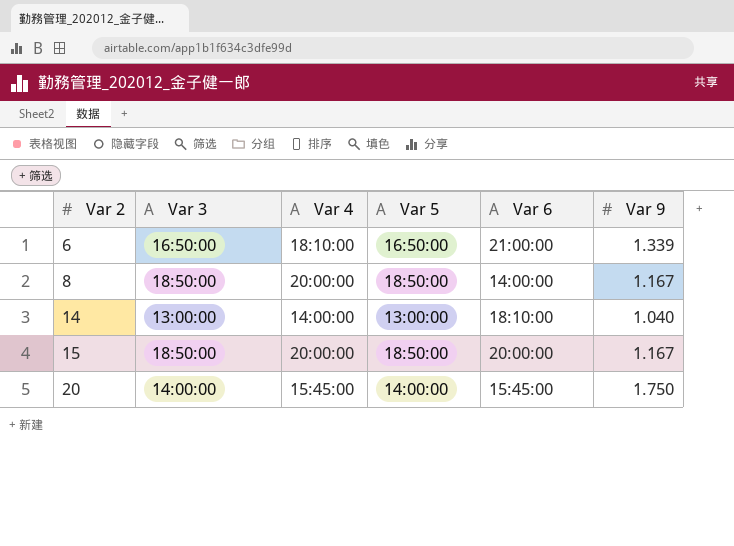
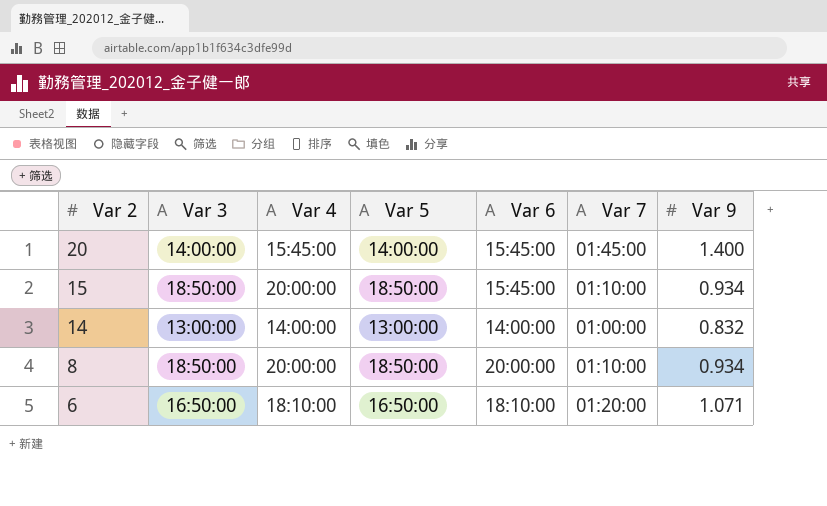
row order: Var 2 ascending -> Var 2 descending
column Var 7 | position: none -> 6
20 | Var 9: 1.750 -> 1.400
15 | Var 6: 20:00:00 -> 15:45:00
15 | Var 9: 1.167 -> 0.934
14 | Var 6: 18:10:00 -> 14:00:00
14 | Var 9: 1.040 -> 0.832
8 | Var 6: 14:00:00 -> 20:00:00
8 | Var 9: 1.167 -> 0.934
6 | Var 6: 21:00:00 -> 18:10:00
6 | Var 9: 1.339 -> 1.071

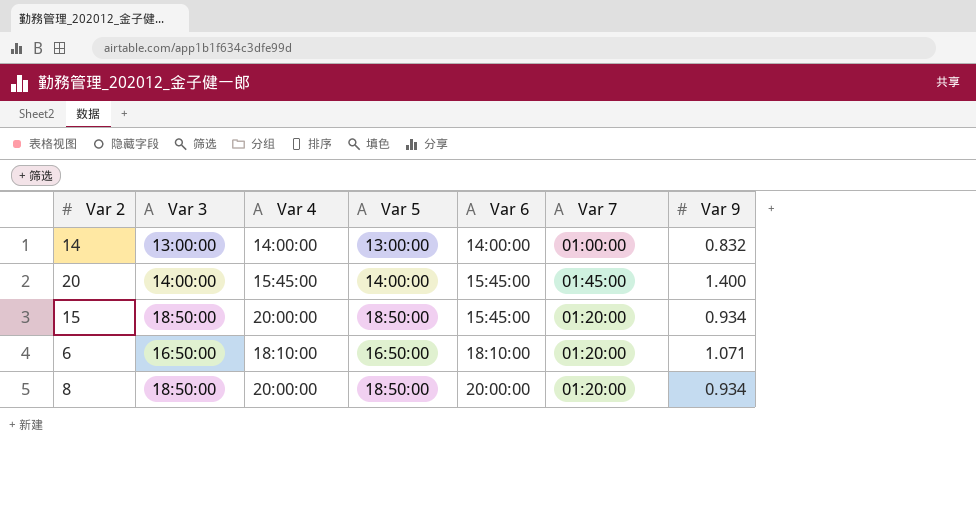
row order: Var 2 descending -> Var 6 ascending
15 | Var 7: 01:10:00 -> 01:20:00
8 | Var 7: 01:10:00 -> 01:20:00

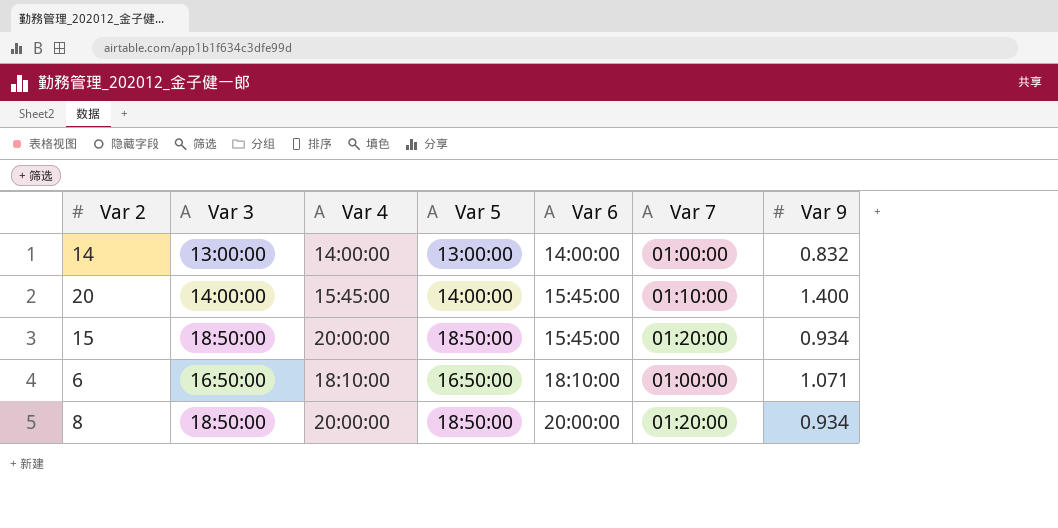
20 | Var 7: 01:45:00 -> 01:10:00
6 | Var 7: 01:20:00 -> 01:00:00

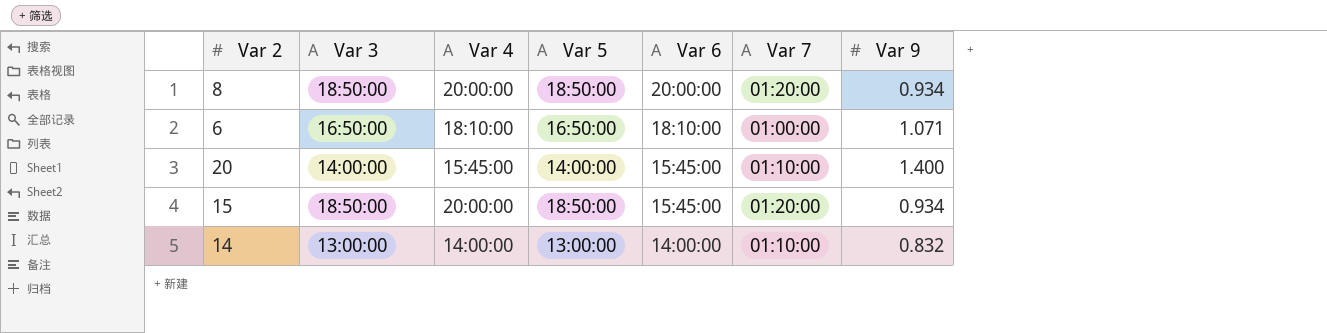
row order: Var 6 ascending -> Var 6 descending
14 | Var 7: 01:00:00 -> 01:10:00

